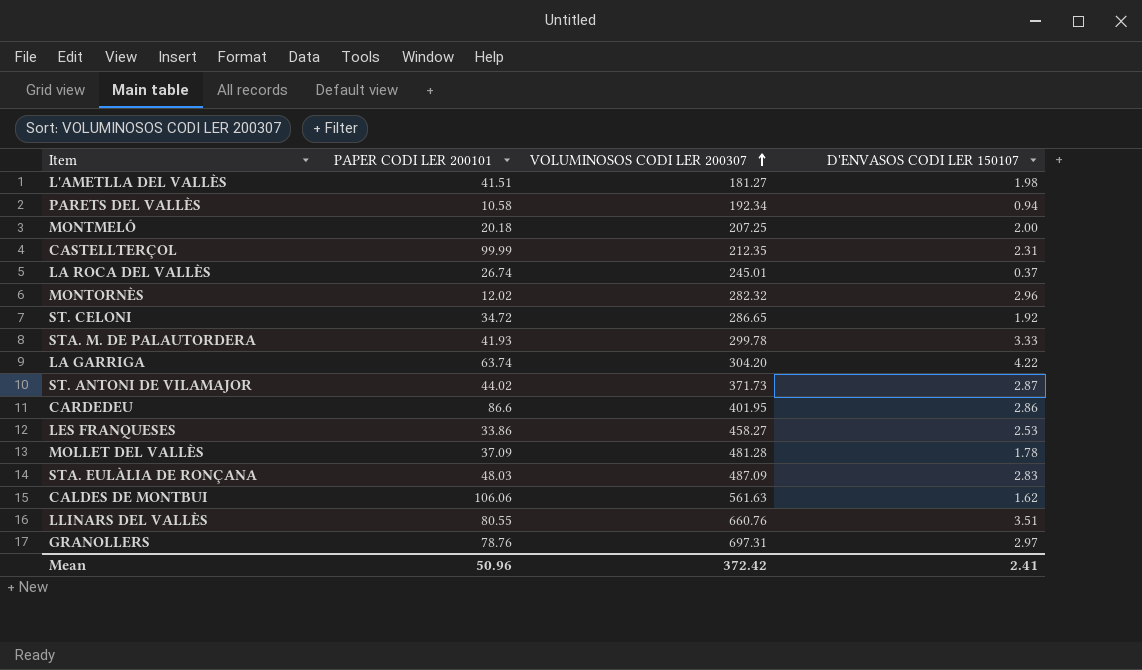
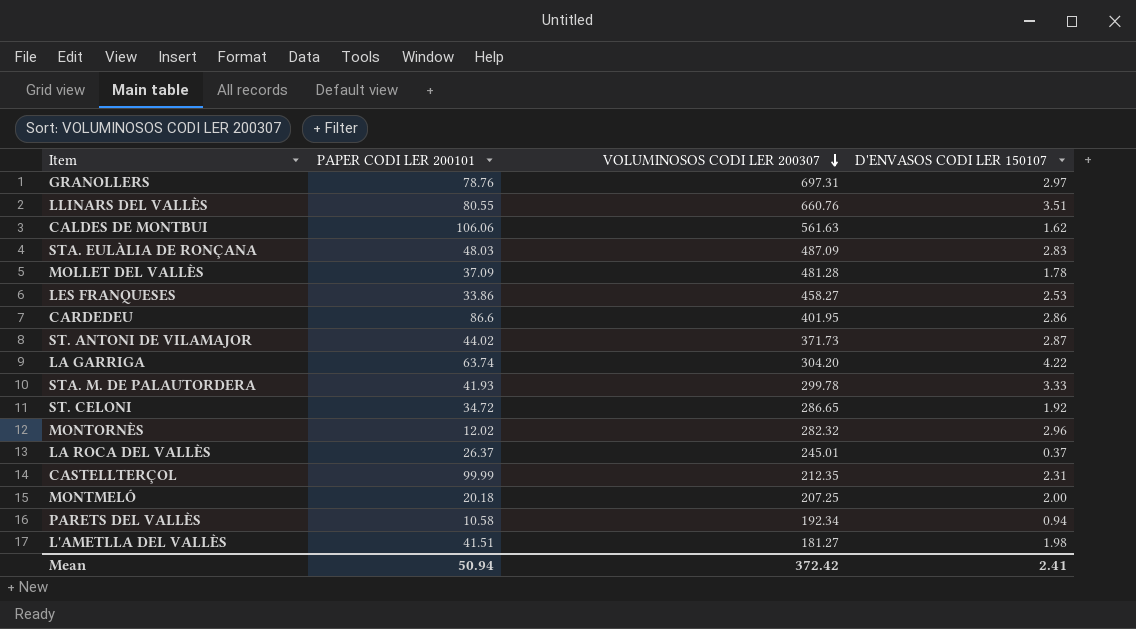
row order: VOLUMINOSOS CODI LER 200307 ascending -> VOLUMINOSOS CODI LER 200307 descending
LA ROCA DEL VALLÈS | PAPER CODI LER 200101: 26.74 -> 26.37
Mean | PAPER CODI LER 200101: 50.96 -> 50.94

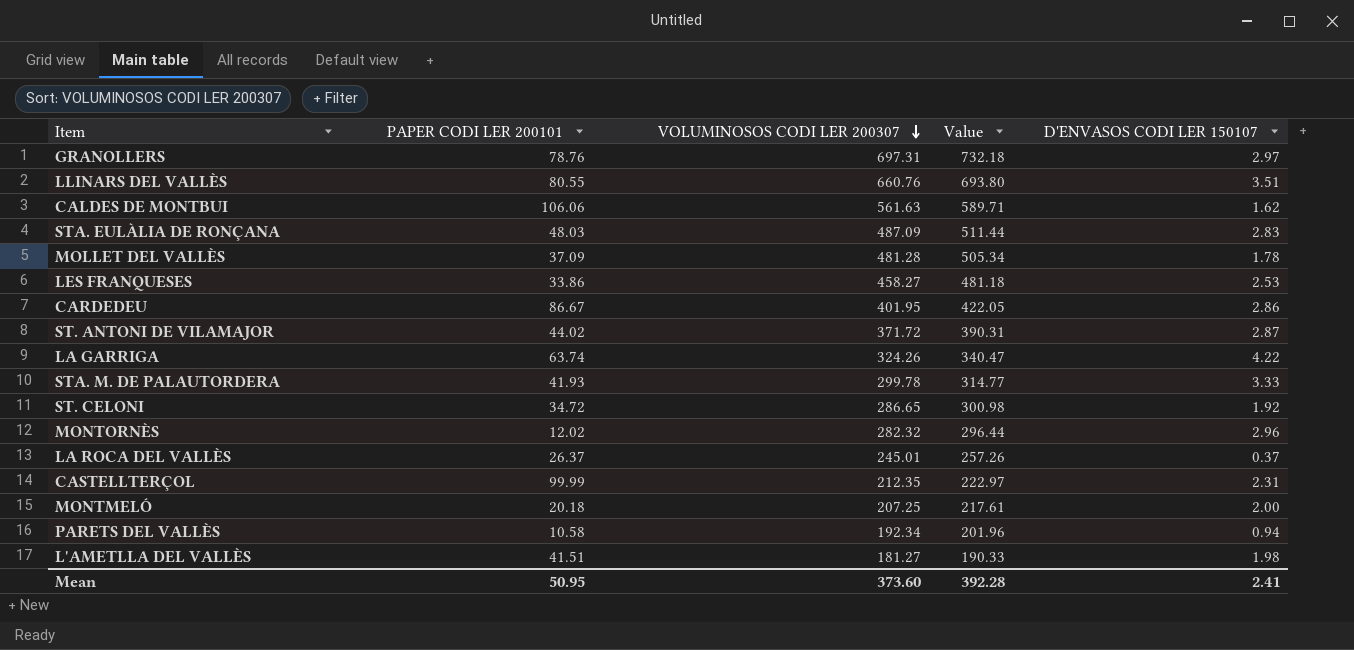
column Value | formula: none -> [VOLUMINOSOS CODI LER 200307] * 1.05
CARDEDEU | PAPER CODI LER 200101: 86.6 -> 86.67
ST. ANTONI DE VILAMAJOR | VOLUMINOSOS CODI LER 200307: 371.73 -> 371.72
LA GARRIGA | VOLUMINOSOS CODI LER 200307: 304.20 -> 324.26
Mean | PAPER CODI LER 200101: 50.94 -> 50.95
Mean | VOLUMINOSOS CODI LER 200307: 372.42 -> 373.60

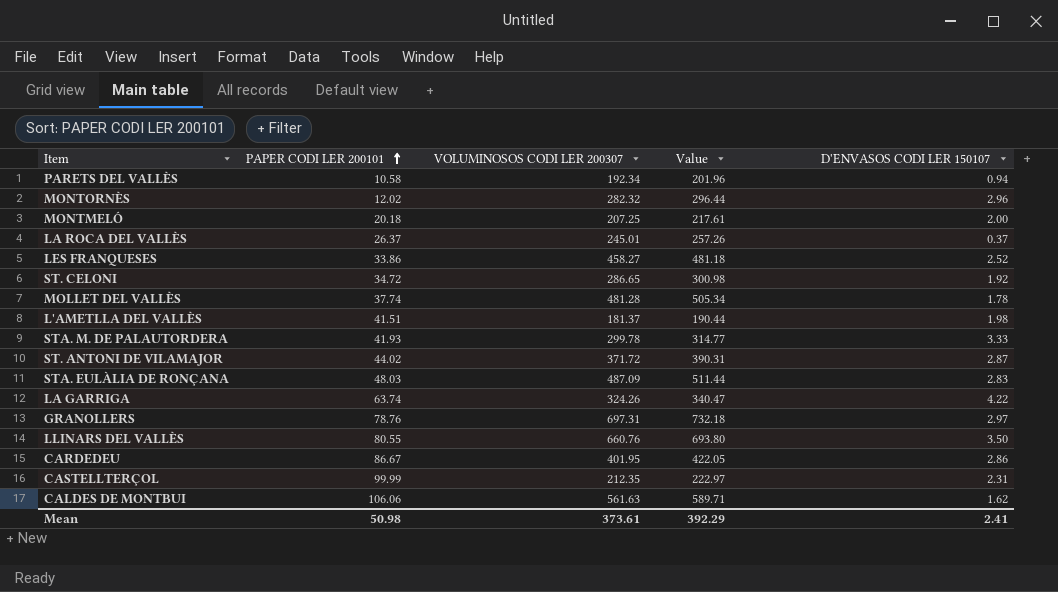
row order: VOLUMINOSOS CODI LER 200307 descending -> PAPER CODI LER 200101 ascending
LES FRANQUESES | D'ENVASOS CODI LER 150107: 2.53 -> 2.52
MOLLET DEL VALLÈS | PAPER CODI LER 200101: 37.09 -> 37.74
L'AMETLLA DEL VALLÈS | VOLUMINOSOS CODI LER 200307: 181.27 -> 181.37
L'AMETLLA DEL VALLÈS | Value: 190.33 -> 190.44
LLINARS DEL VALLÈS | D'ENVASOS CODI LER 150107: 3.51 -> 3.50
Mean | PAPER CODI LER 200101: 50.95 -> 50.98
Mean | VOLUMINOSOS CODI LER 200307: 373.60 -> 373.61
Mean | Value: 392.28 -> 392.29

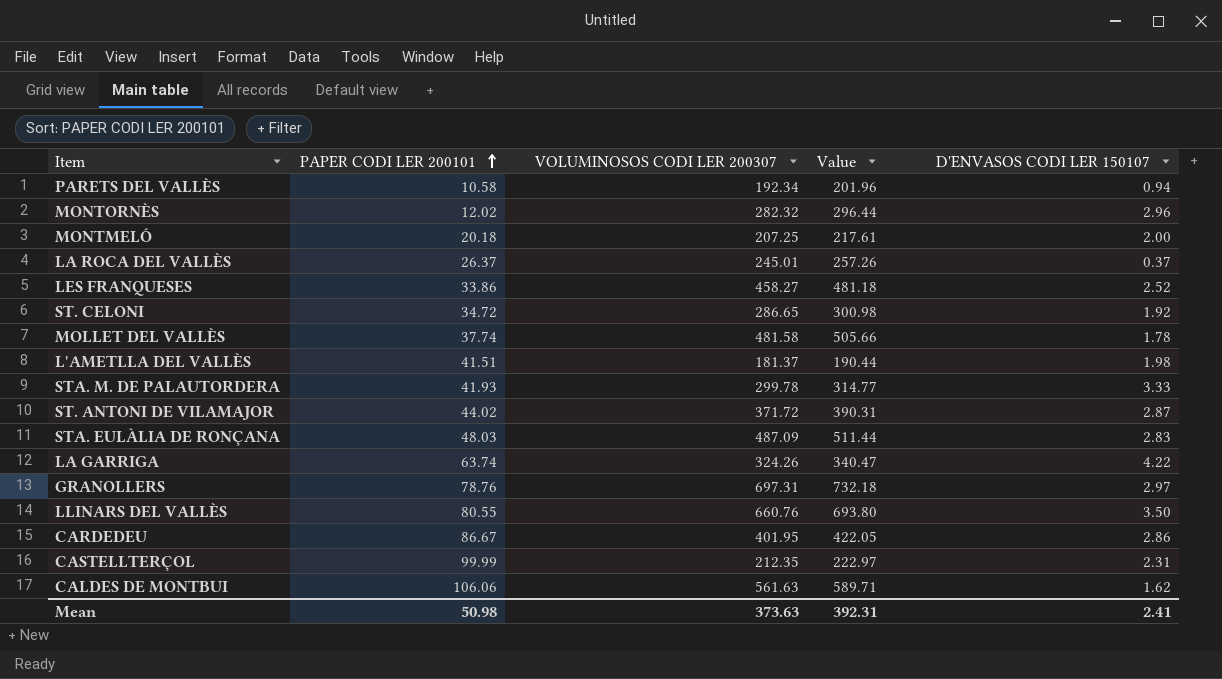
MOLLET DEL VALLÈS | VOLUMINOSOS CODI LER 200307: 481.28 -> 481.58
MOLLET DEL VALLÈS | Value: 505.34 -> 505.66
Mean | VOLUMINOSOS CODI LER 200307: 373.61 -> 373.63
Mean | Value: 392.29 -> 392.31

